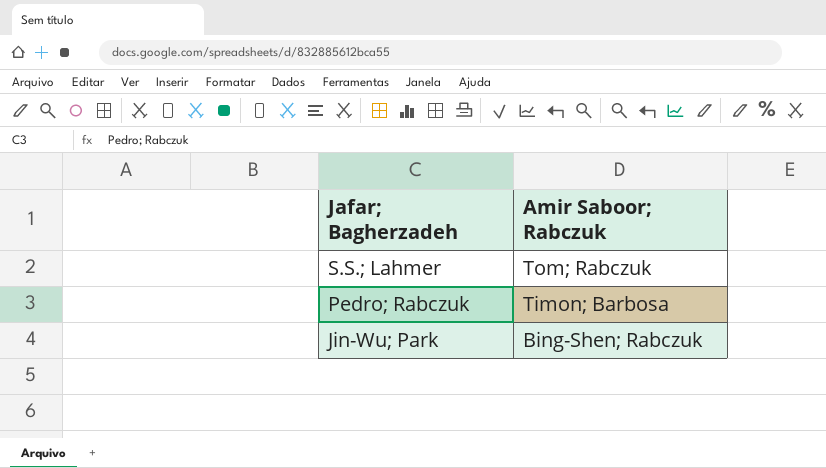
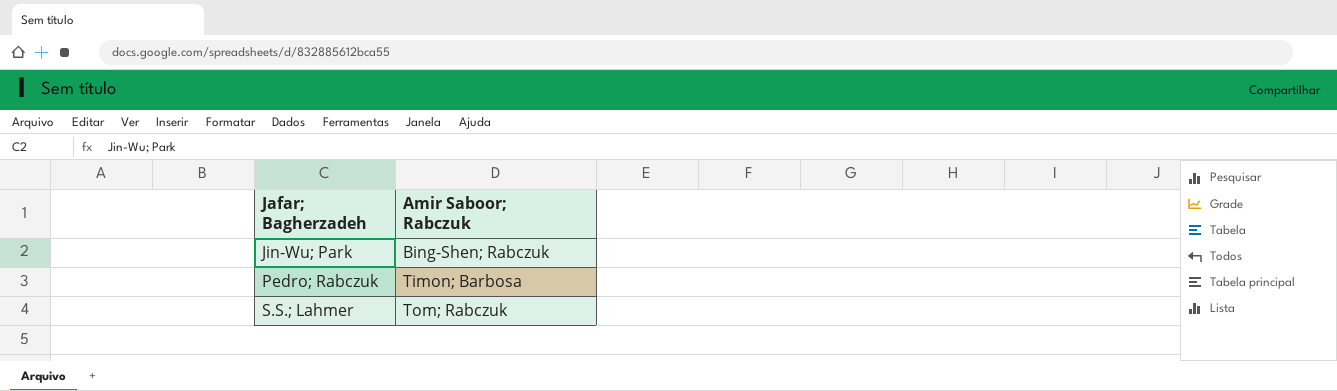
row order: Jafar; Bagherzadeh descending -> Jafar; Bagherzadeh ascending

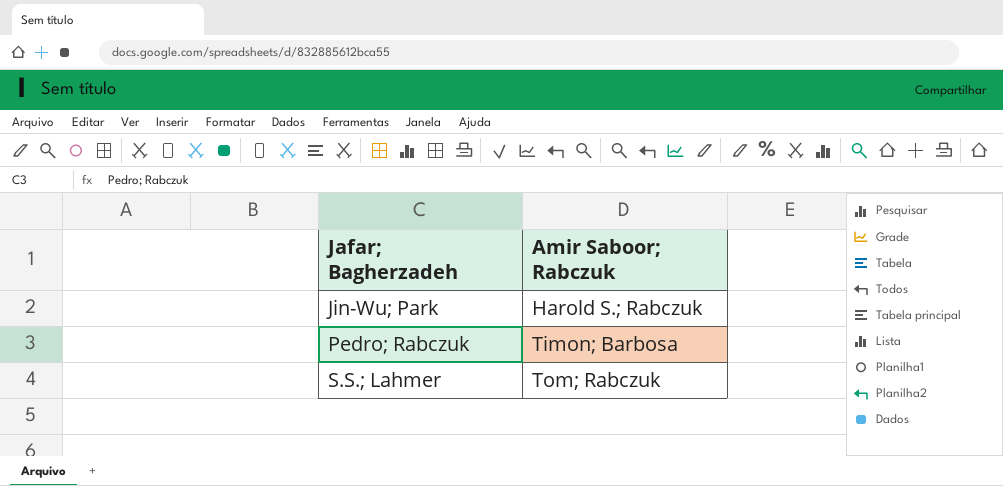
Jin-Wu; Park | Amir Saboor; Rabczuk: Bing-Shen; Rabczuk -> Harold S.; Rabczuk

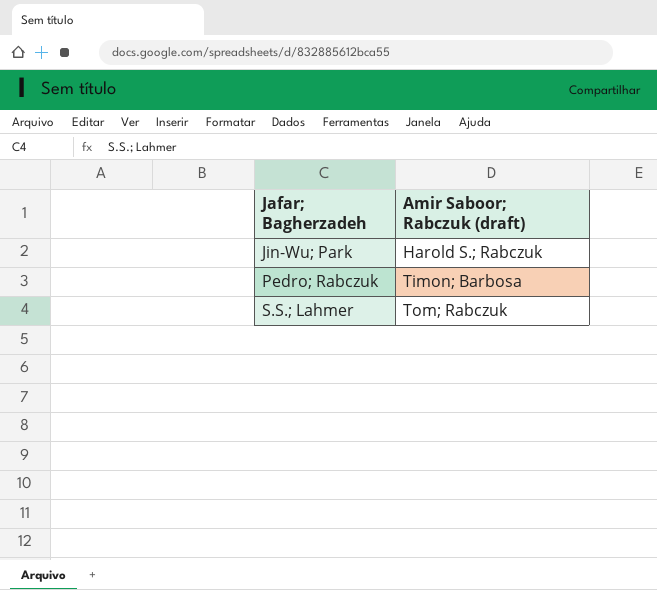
column name: Amir Saboor; Rabczuk -> Amir Saboor; Rabczuk (draft)

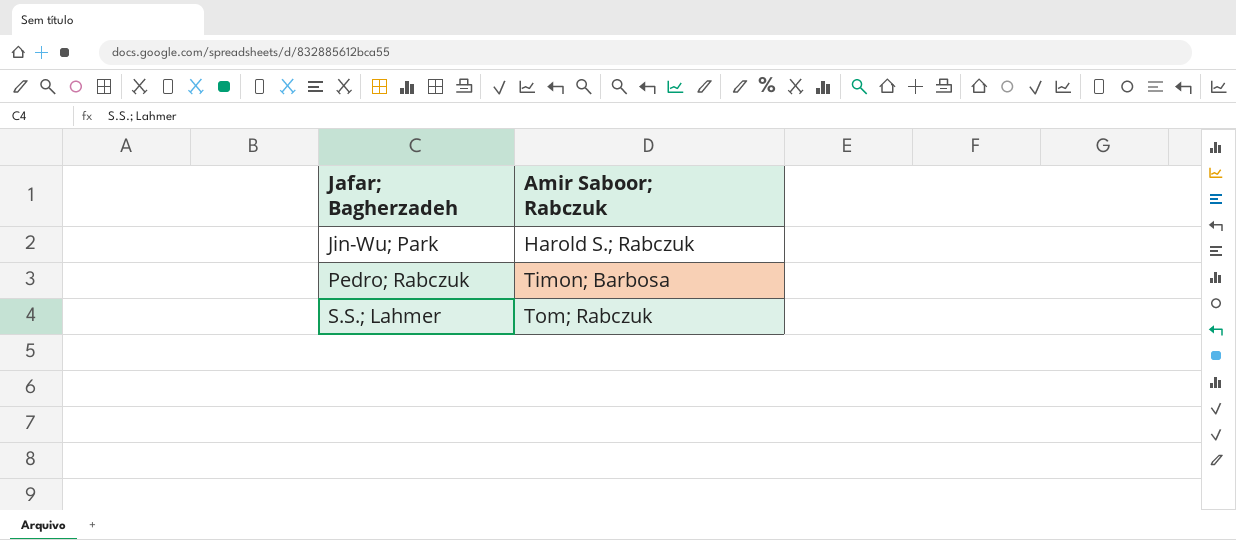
column name: Amir Saboor; Rabczuk (draft) -> Amir Saboor; Rabczuk

